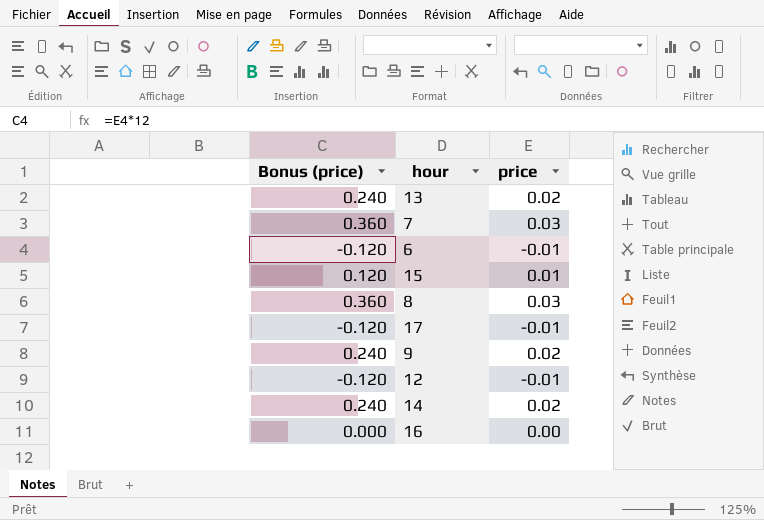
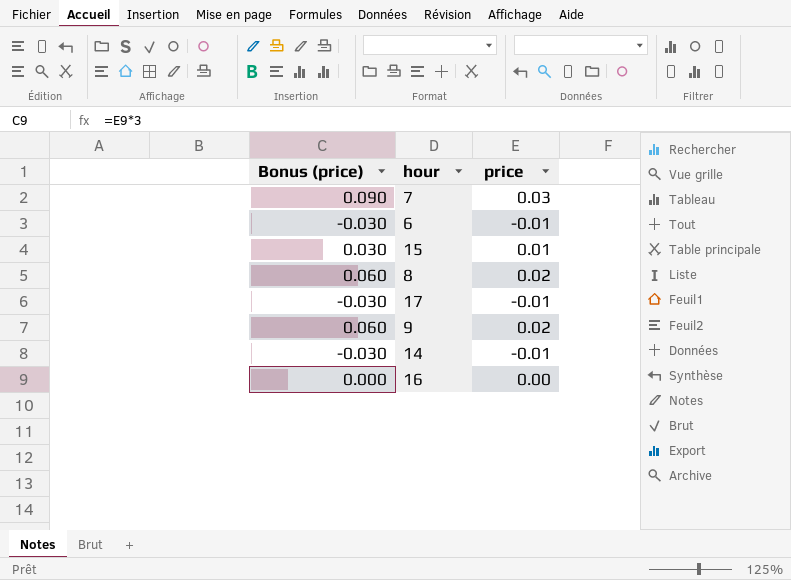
column Bonus (price) | formula: [price] * 12 -> [price] * 3
row 13: 0.240 | 0.02 -> none
row 12: -0.120 | -0.01 -> none
8 | price: 0.03 -> 0.02
14 | price: 0.02 -> -0.01

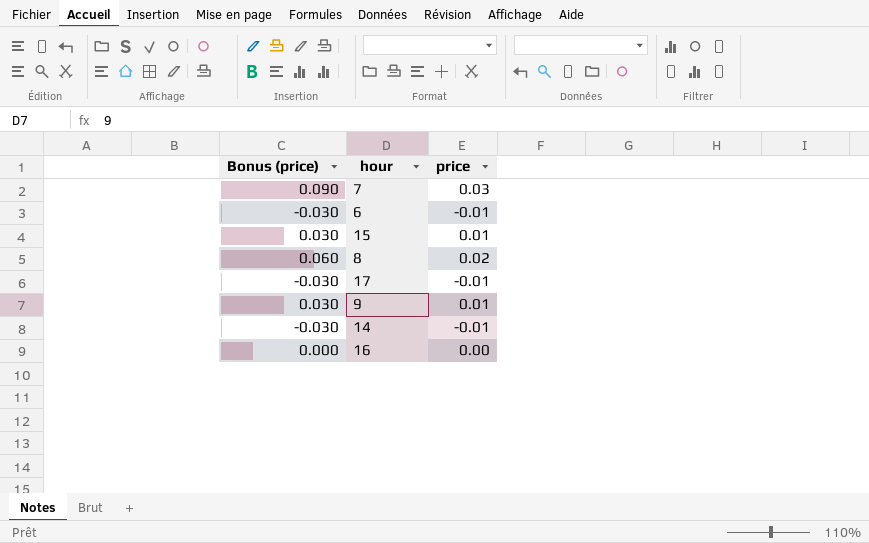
9 | Bonus (price): 0.060 -> 0.030
9 | price: 0.02 -> 0.01

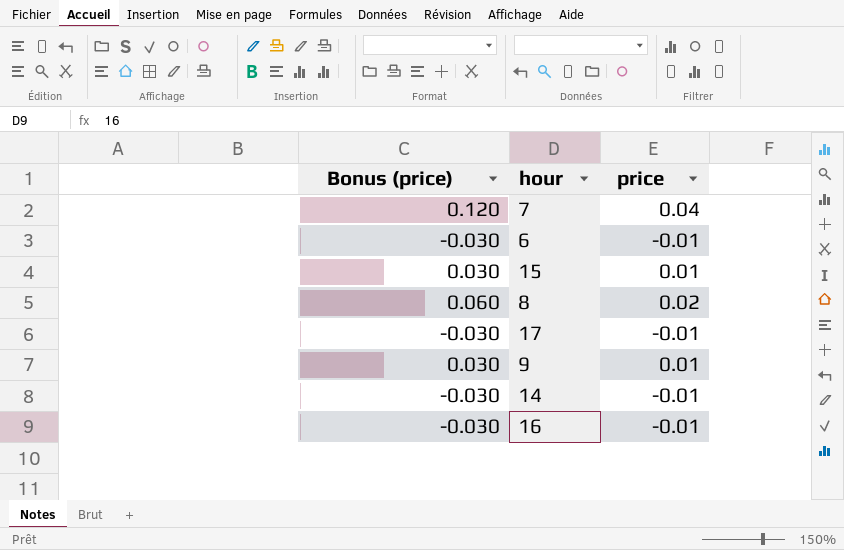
7 | Bonus (price): 0.090 -> 0.120
7 | price: 0.03 -> 0.04
16 | Bonus (price): 0.000 -> -0.030
16 | price: 0.00 -> -0.01

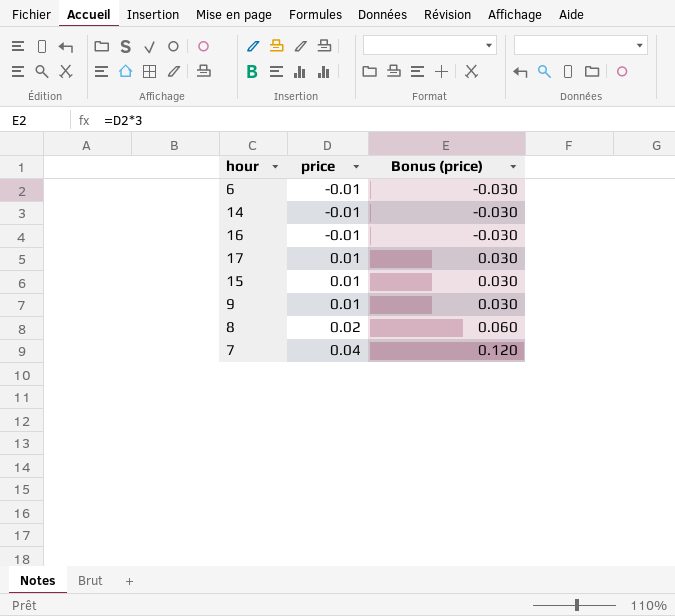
row order: none -> price ascending
column Bonus (price) | position: 1 -> 3
17 | price: -0.01 -> 0.01
17 | Bonus (price): -0.030 -> 0.030

